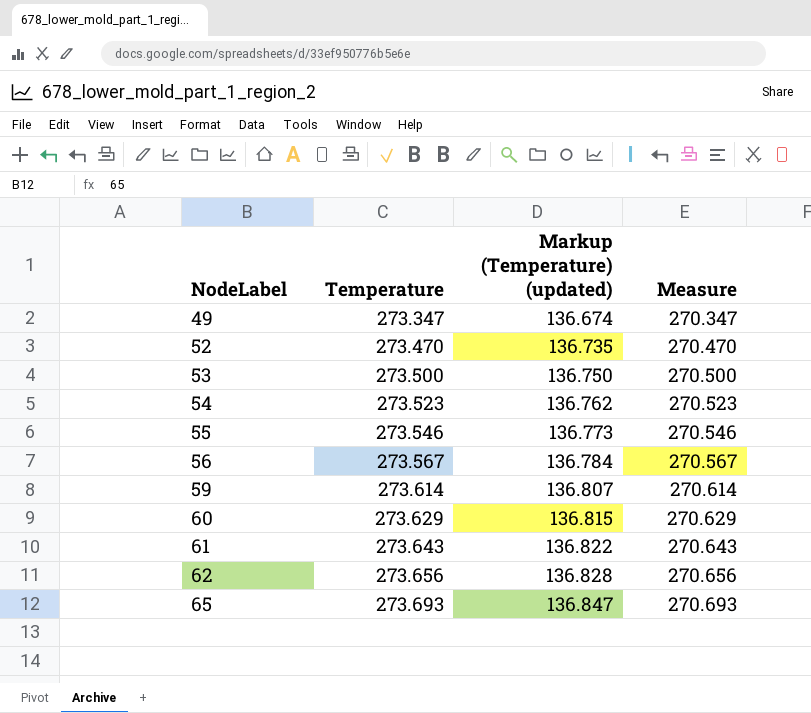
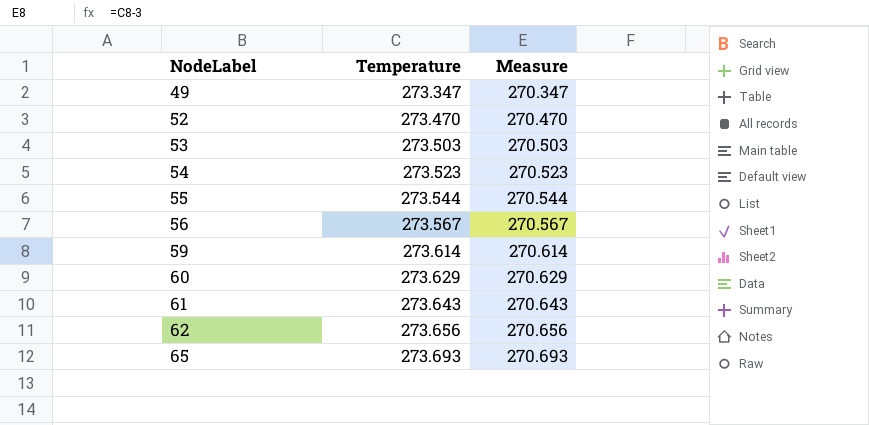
column Markup (Temperature) (updated) | formula: [Temperature] * 0.5 -> none
53 | Temperature: 273.500 -> 273.503
53 | Measure: 270.500 -> 270.503
55 | Temperature: 273.546 -> 273.544
55 | Measure: 270.546 -> 270.544

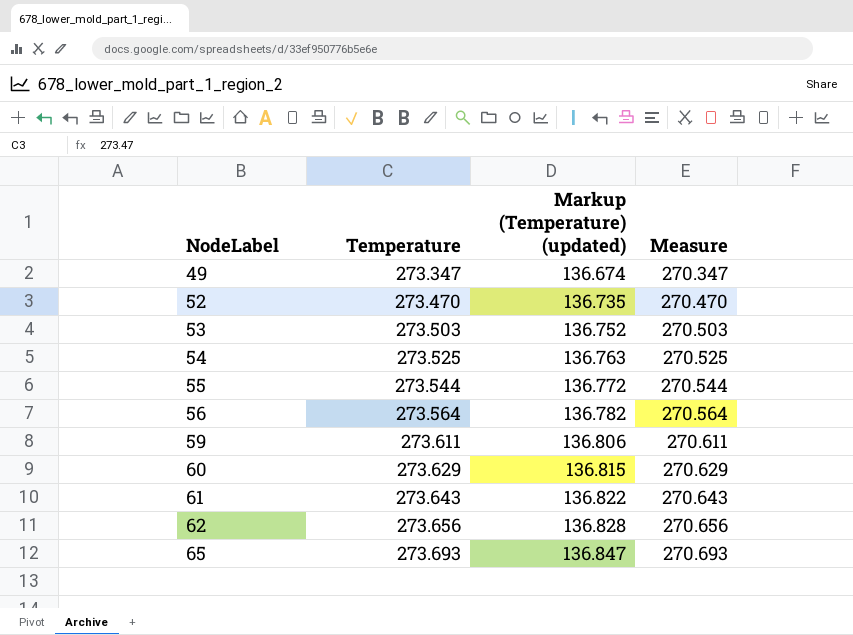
column Markup (Temperature) (updated) | formula: none -> [Temperature] * 0.5
54 | Temperature: 273.523 -> 273.525
54 | Measure: 270.523 -> 270.525
56 | Temperature: 273.567 -> 273.564
56 | Measure: 270.567 -> 270.564
59 | Temperature: 273.614 -> 273.611
59 | Measure: 270.614 -> 270.611

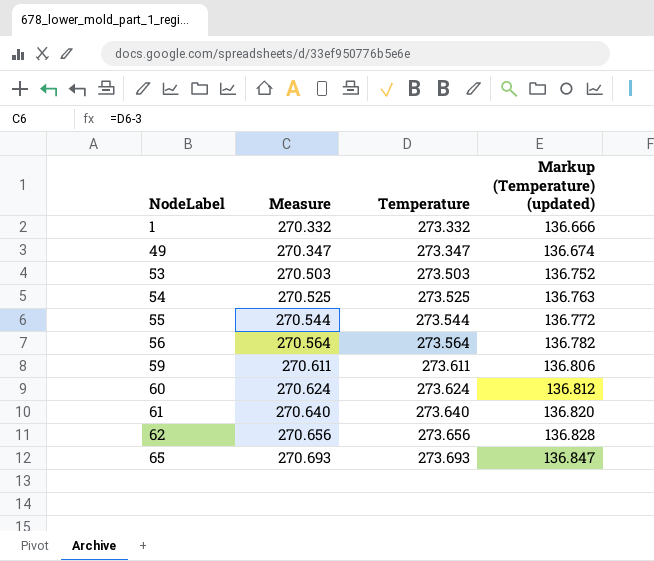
column Measure | position: 4 -> 2
row 52: 273.470 | 136.735 | 270.470 -> none
row 1: none -> 270.332 | 273.332 | 136.666
60 | Measure: 270.629 -> 270.624
60 | Temperature: 273.629 -> 273.624
60 | Markup (Temperature) (updated): 136.815 -> 136.812
61 | Measure: 270.643 -> 270.640
61 | Temperature: 273.643 -> 273.640
61 | Markup (Temperature) (updated): 136.822 -> 136.820

